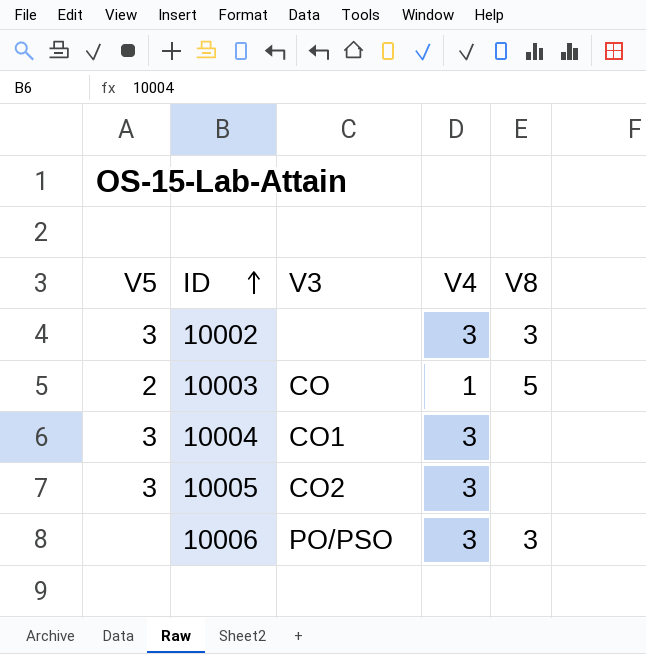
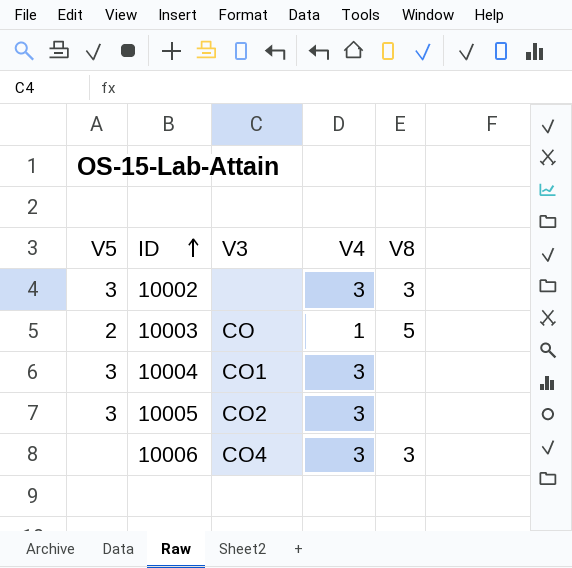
10006 | V3: PO/PSO -> CO4

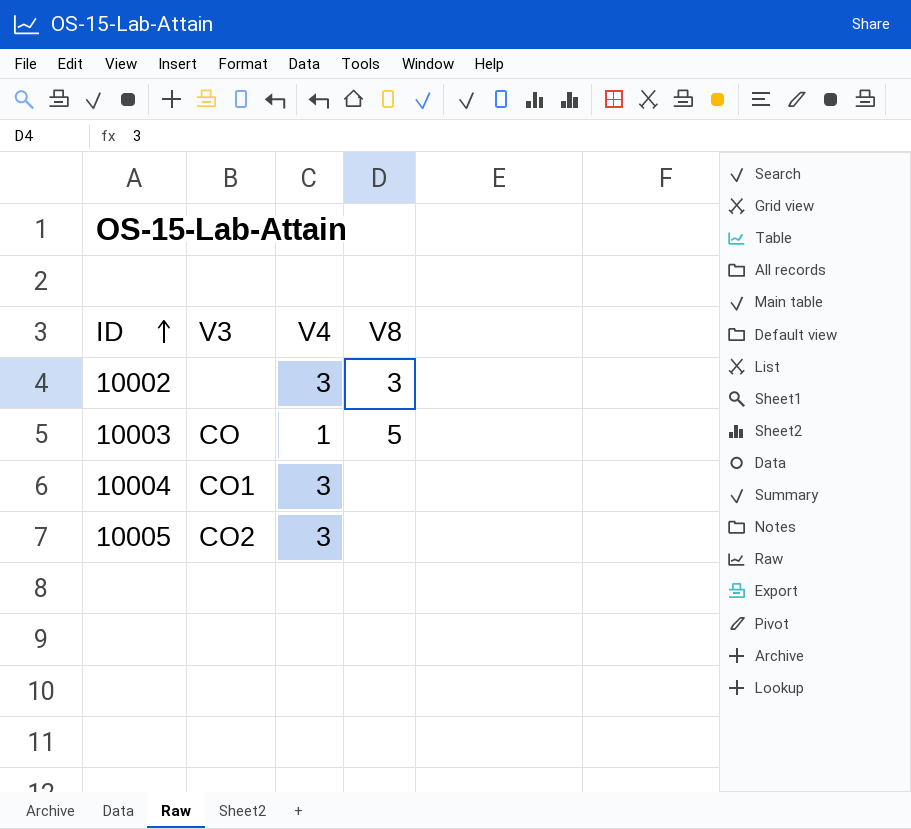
column V5 | position: 1 -> none
row 10006: none | CO4 | 3 | 3 -> none

